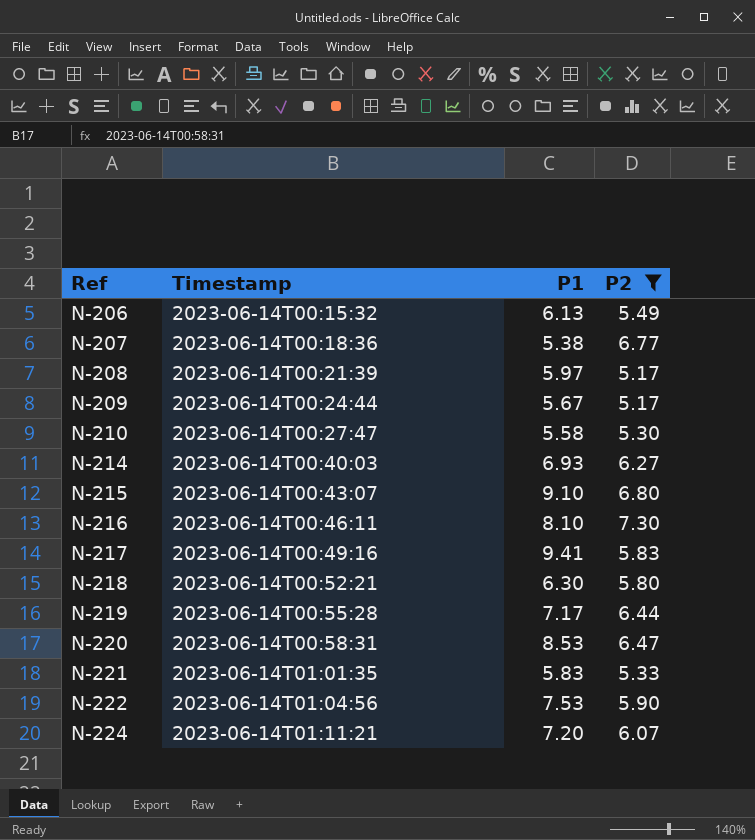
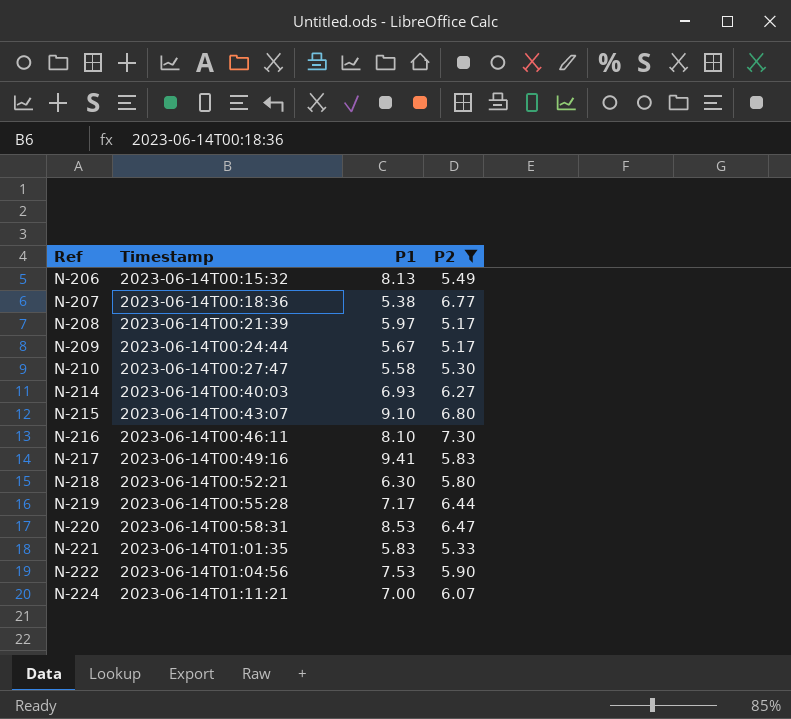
N-206 | P1: 6.13 -> 8.13
N-224 | P1: 7.20 -> 7.00

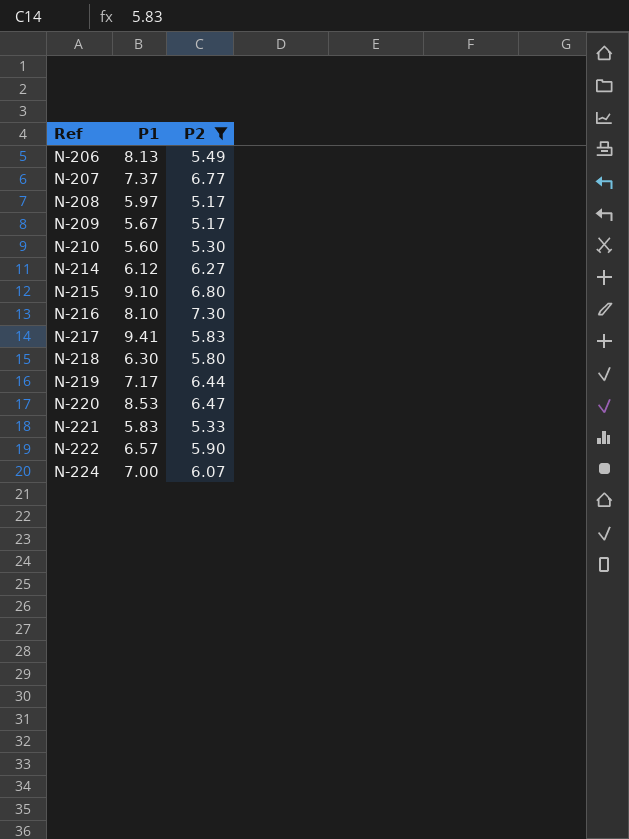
column Timestamp | position: 2 -> none
N-207 | P1: 5.38 -> 7.37
N-210 | P1: 5.58 -> 5.60
N-214 | P1: 6.93 -> 6.12
N-222 | P1: 7.53 -> 6.57

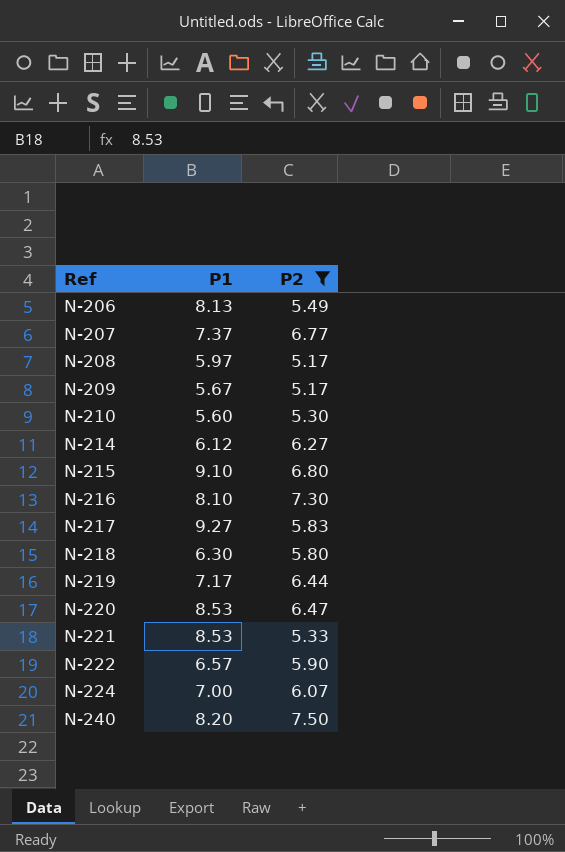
N-217 | P1: 9.41 -> 9.27
N-221 | P1: 5.83 -> 8.53
row N-240: none -> 8.20 | 7.50

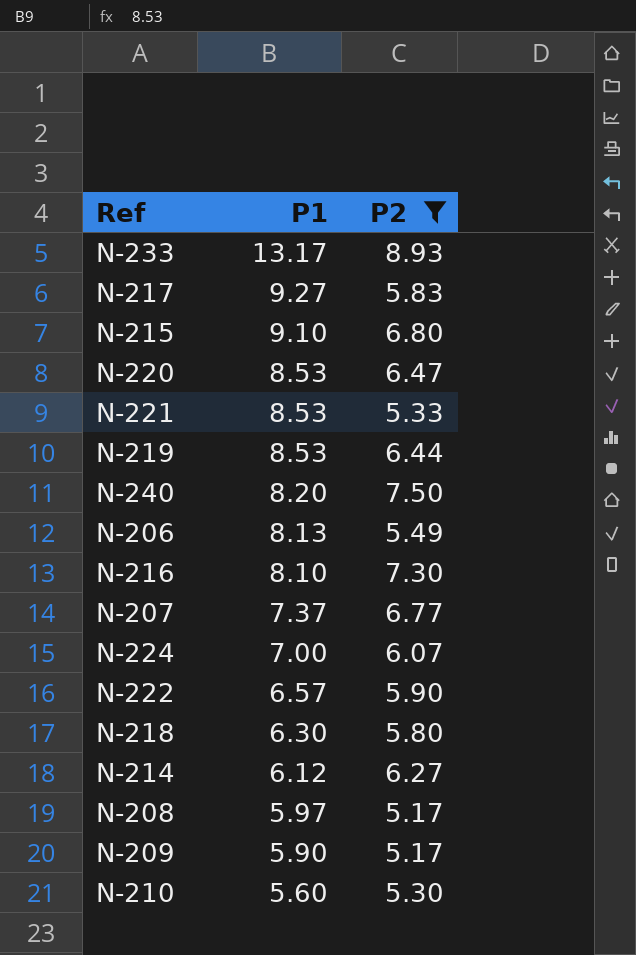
row order: Ref ascending -> P1 descending
row N-233: none -> 13.17 | 8.93
N-219 | P1: 7.17 -> 8.53
N-209 | P1: 5.67 -> 5.90

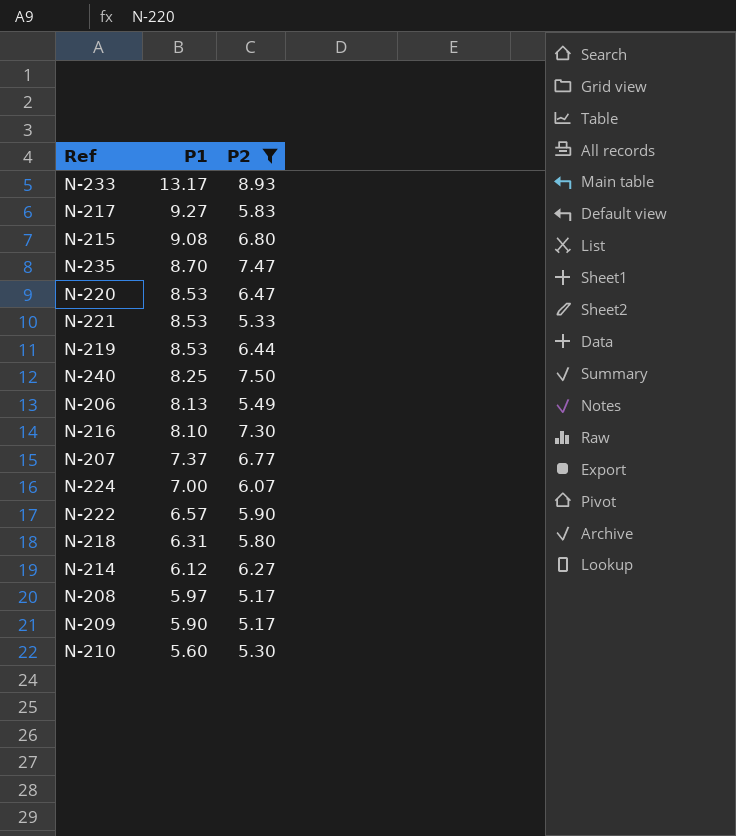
N-215 | P1: 9.10 -> 9.08
row N-235: none -> 8.70 | 7.47
N-240 | P1: 8.20 -> 8.25
N-218 | P1: 6.30 -> 6.31

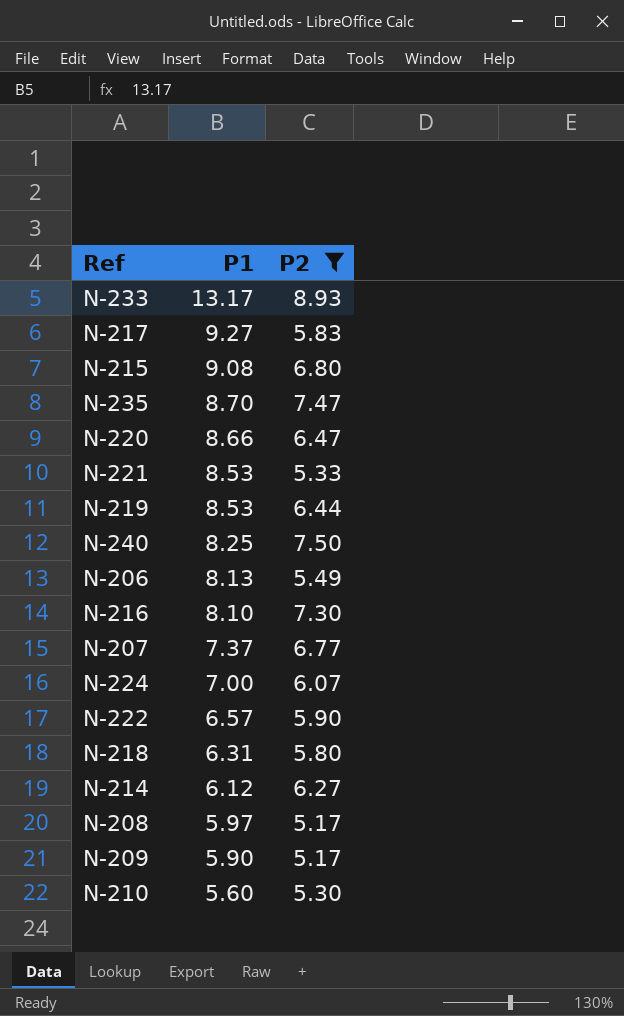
N-220 | P1: 8.53 -> 8.66

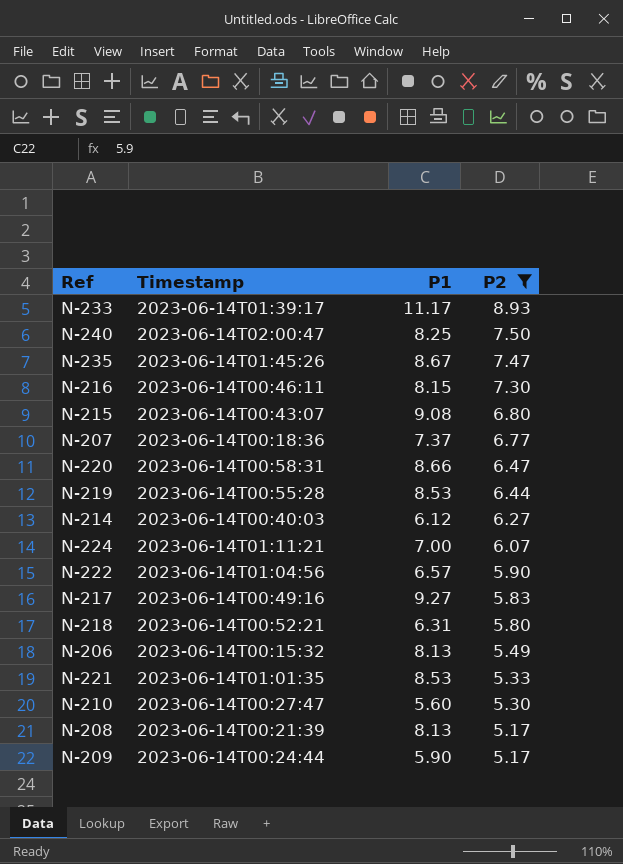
row order: P1 descending -> P2 descending
column Timestamp | position: none -> 2
N-233 | P1: 13.17 -> 11.17
N-235 | P1: 8.70 -> 8.67
N-216 | P1: 8.10 -> 8.15
N-208 | P1: 5.97 -> 8.13

